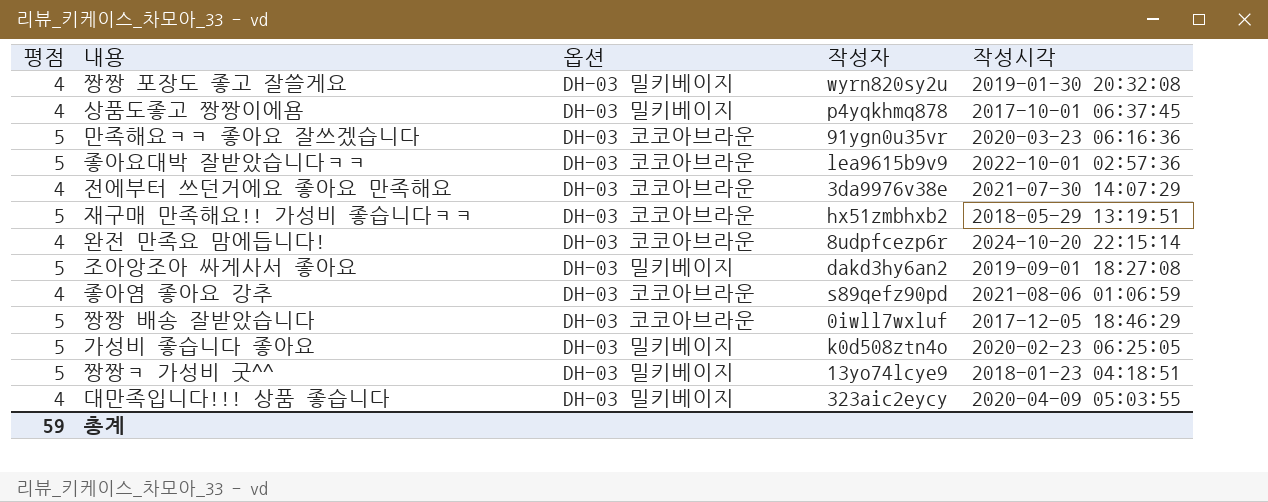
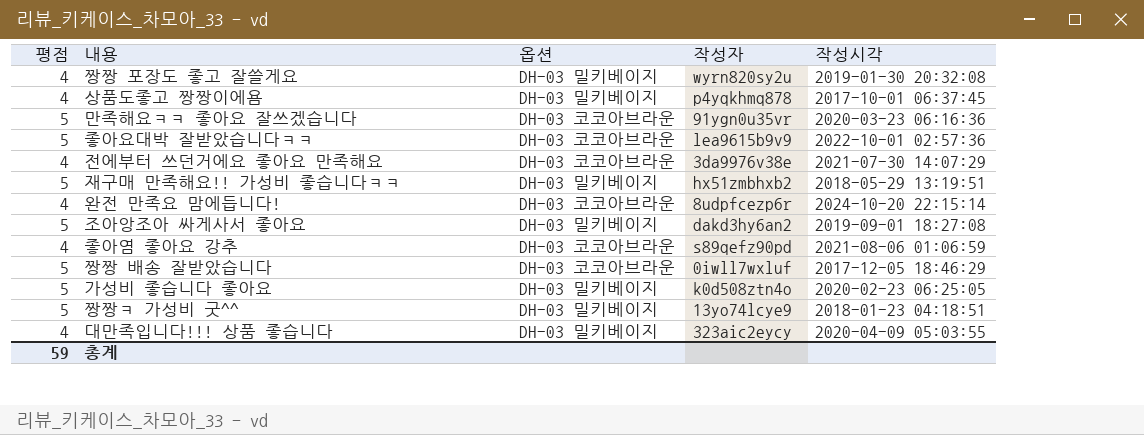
재구매 만족해요!! 가성비 좋습니다ㅋㅋ | 옵션: DH-03 코코아브라운 -> DH-03 밀키베이지

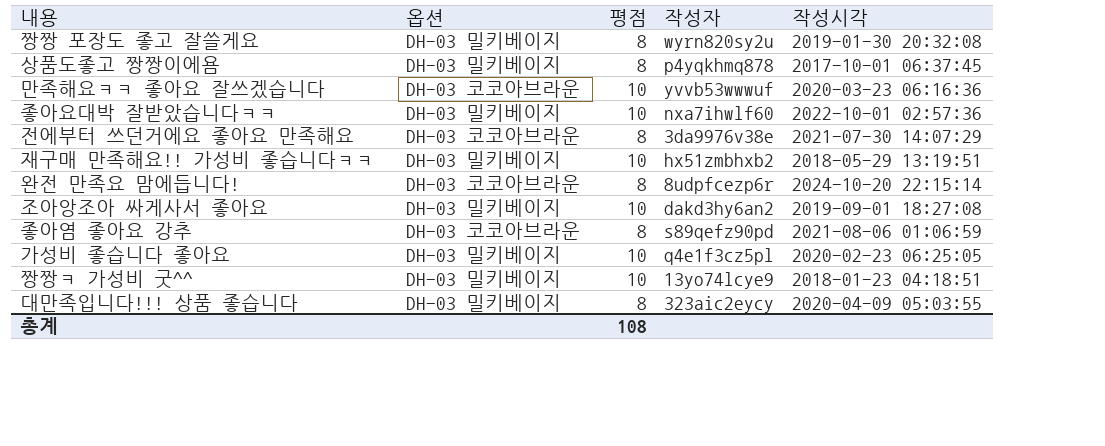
column 평점 | position: 1 -> 3
row 짱짱 배송 잘받았습니다: 5 | DH-03 코코아브라운 | 0iwll7wxluf | 2017-12-05 18:46:29 -> none
짱짱 포장도 좋고 잘쓸게요 | 평점: 4 -> 8
상품도좋고 짱짱이에욤 | 평점: 4 -> 8
만족해요ㅋㅋ 좋아요 잘쓰겠습니다 | 평점: 5 -> 10
만족해요ㅋㅋ 좋아요 잘쓰겠습니다 | 작성자: 91ygn0u35vr -> yvvb53wwwuf
좋아요대박 잘받았습니다ㅋㅋ | 옵션: DH-03 코코아브라운 -> DH-03 밀키베이지
좋아요대박 잘받았습니다ㅋㅋ | 평점: 5 -> 10
좋아요대박 잘받았습니다ㅋㅋ | 작성자: lea9615b9v9 -> nxa7ihwlf60
전에부터 쓰던거에요 좋아요 만족해요 | 평점: 4 -> 8
재구매 만족해요!! 가성비 좋습니다ㅋㅋ | 평점: 5 -> 10
완전 만족요 맘에듭니다! | 평점: 4 -> 8
조아앙조아 싸게사서 좋아요 | 평점: 5 -> 10
좋아염 좋아요 강추 | 평점: 4 -> 8
가성비 좋습니다 좋아요 | 평점: 5 -> 10
가성비 좋습니다 좋아요 | 작성자: k0d508ztn4o -> q4e1f3cz5pl
짱짱ㅋ 가성비 굿^^ | 평점: 5 -> 10
대만족입니다!!! 상품 좋습니다 | 평점: 4 -> 8
총계 | 평점: 59 -> 108

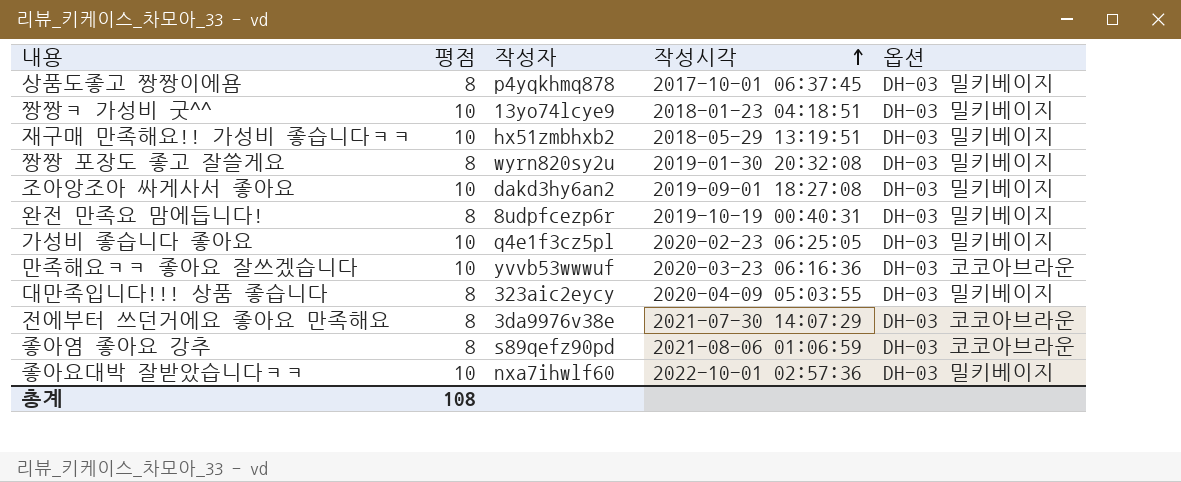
row order: none -> 작성시각 ascending
column 옵션 | position: 2 -> 5
완전 만족요 맘에듭니다! | 작성시각: 2024-10-20 22:15:14 -> 2019-10-19 00:40:31
완전 만족요 맘에듭니다! | 옵션: DH-03 코코아브라운 -> DH-03 밀키베이지

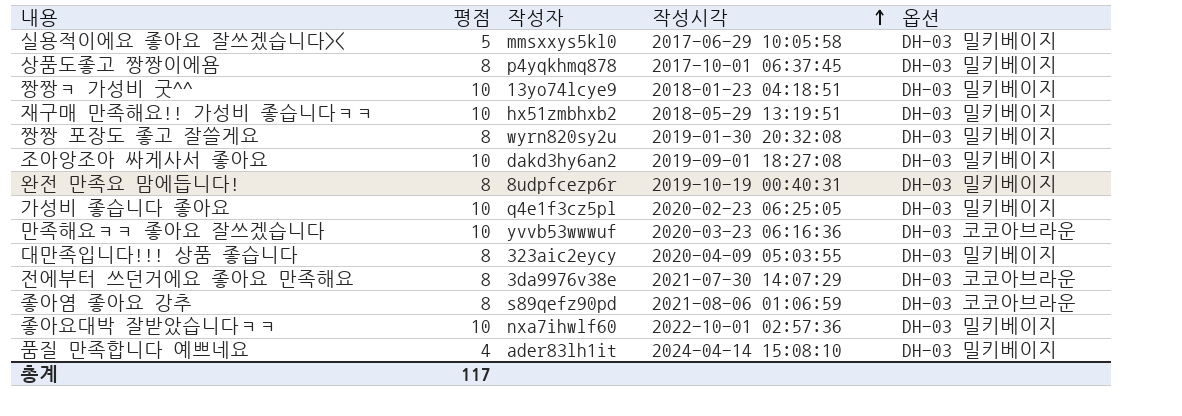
row 실용적이에요 좋아요 잘쓰겠습니다><: none -> 5 | mmsxxys5kl0 | 2017-06-29 10:05:58 | DH-03 밀키베이지
row 품질 만족합니다 예쁘네요: none -> 4 | ader83lh1it | 2024-04-14 15:08:10 | DH-03 밀키베이지
총계 | 평점: 108 -> 117

